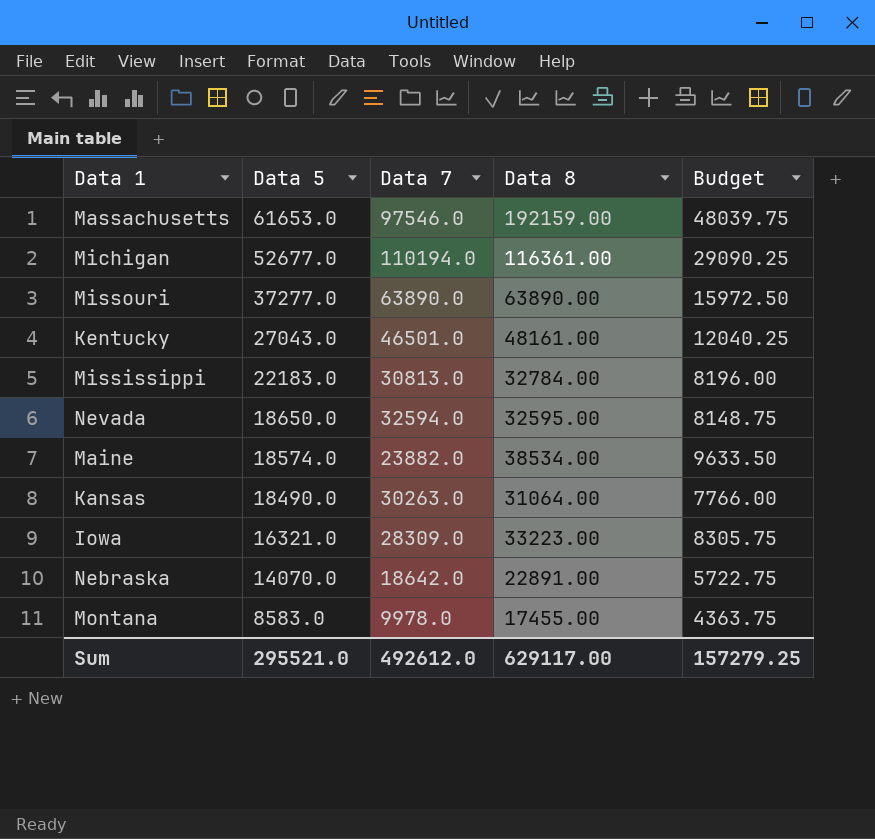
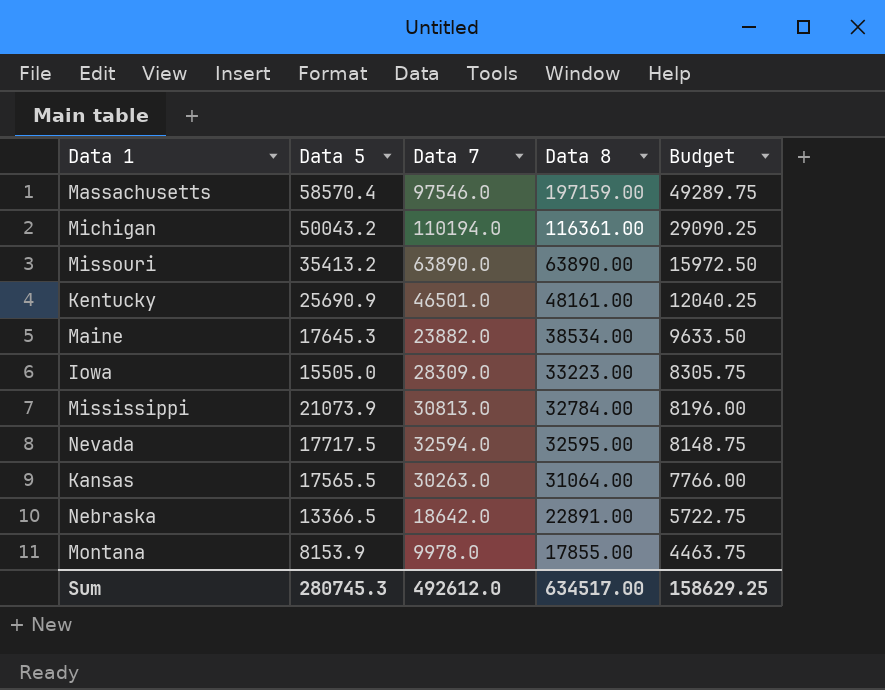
row order: Data 5 descending -> Data 8 descending
Massachusetts | Data 5: 61653.0 -> 58570.4
Massachusetts | Data 8: 192159.00 -> 197159.00
Massachusetts | Budget: 48039.75 -> 49289.75
Michigan | Data 5: 52677.0 -> 50043.2
Missouri | Data 5: 37277.0 -> 35413.2
Kentucky | Data 5: 27043.0 -> 25690.9
Maine | Data 5: 18574.0 -> 17645.3
Iowa | Data 5: 16321.0 -> 15505.0
Mississippi | Data 5: 22183.0 -> 21073.9
Nevada | Data 5: 18650.0 -> 17717.5
Kansas | Data 5: 18490.0 -> 17565.5
Nebraska | Data 5: 14070.0 -> 13366.5
Montana | Data 5: 8583.0 -> 8153.9
Montana | Data 8: 17455.00 -> 17855.00
Montana | Budget: 4363.75 -> 4463.75
Sum | Data 5: 295521.0 -> 280745.3
Sum | Data 8: 629117.00 -> 634517.00
Sum | Budget: 157279.25 -> 158629.25

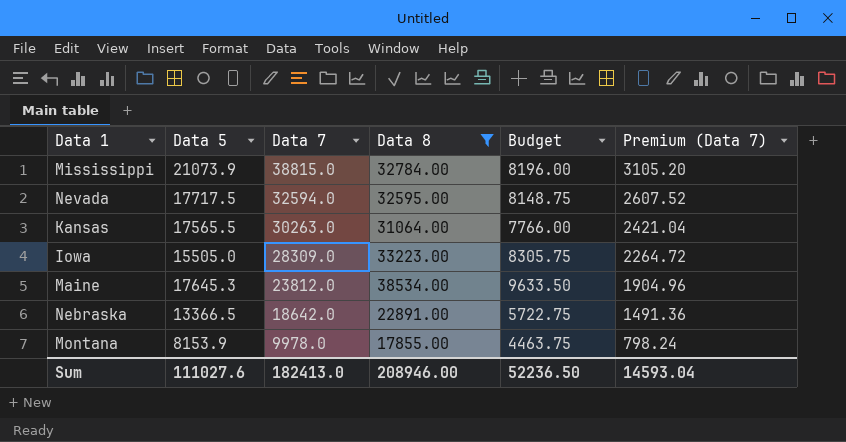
filter: none -> Data 8 <= 38534.00
row order: Data 8 descending -> Data 7 descending
column Premium (Data 7) | formula: none -> [Data 7] * 0.08
Mississippi | Data 7: 30813.0 -> 38815.0
Maine | Data 7: 23882.0 -> 23812.0
Sum | Data 5: 280745.3 -> 111027.6
Sum | Data 7: 492612.0 -> 182413.0
Sum | Data 8: 634517.00 -> 208946.00
Sum | Budget: 158629.25 -> 52236.50

